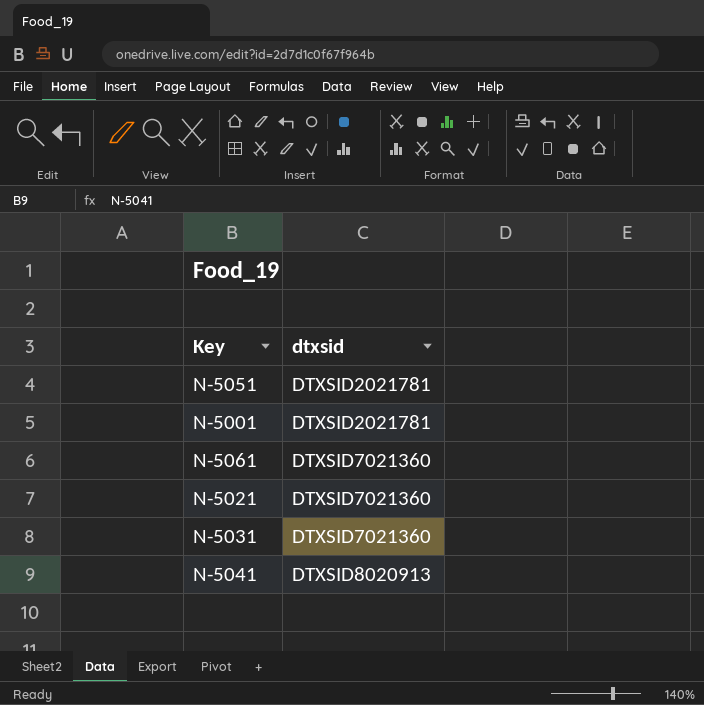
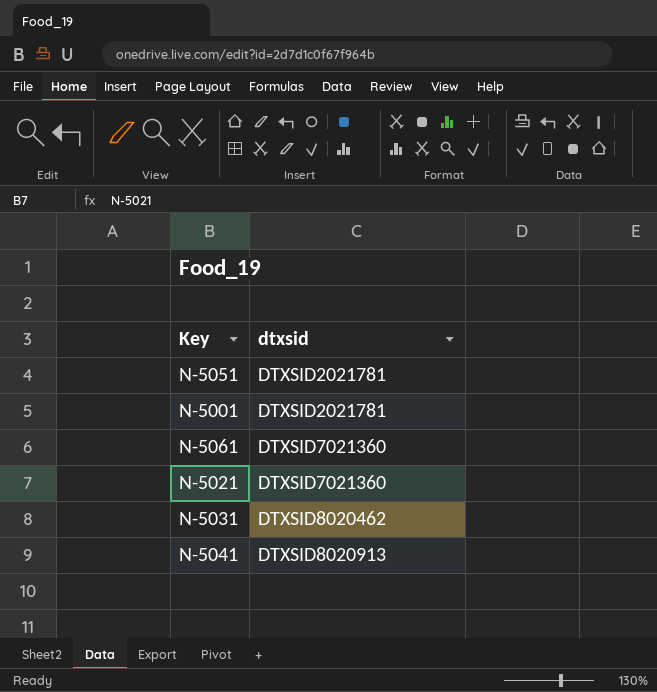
N-5031 | dtxsid: DTXSID7021360 -> DTXSID8020462

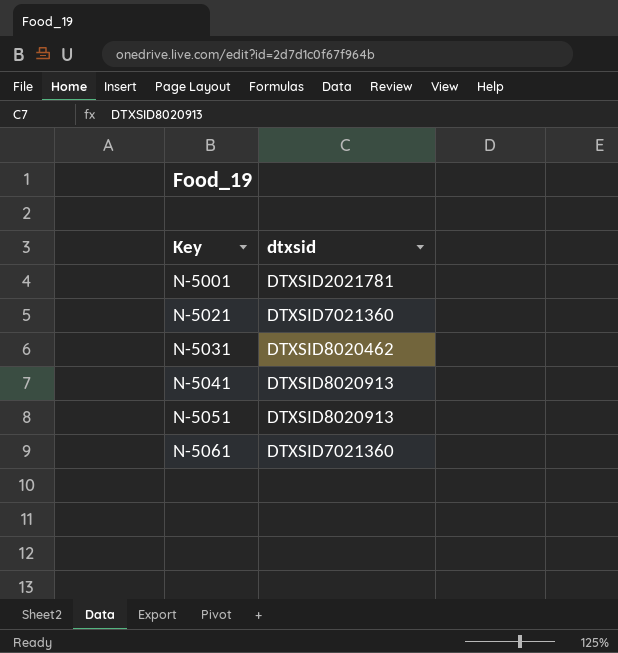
row order: dtxsid ascending -> Key ascending
N-5051 | dtxsid: DTXSID2021781 -> DTXSID8020913

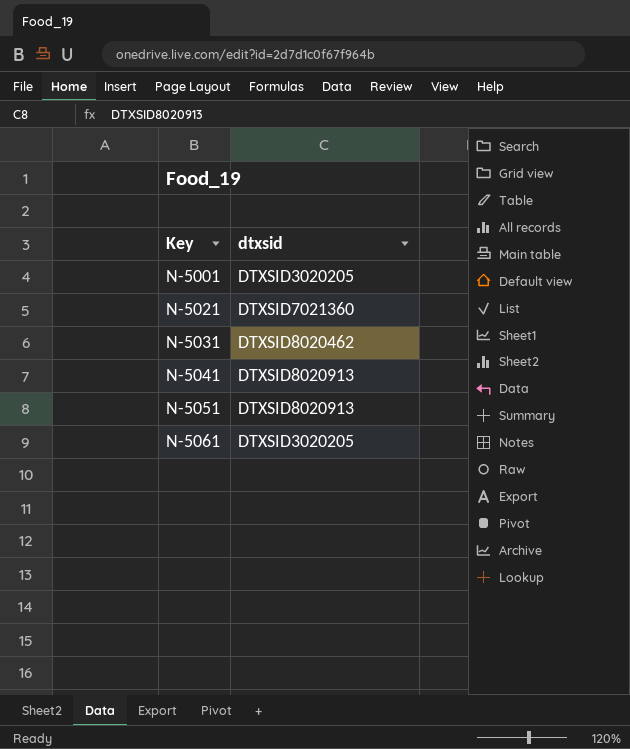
N-5001 | dtxsid: DTXSID2021781 -> DTXSID3020205
N-5061 | dtxsid: DTXSID7021360 -> DTXSID3020205

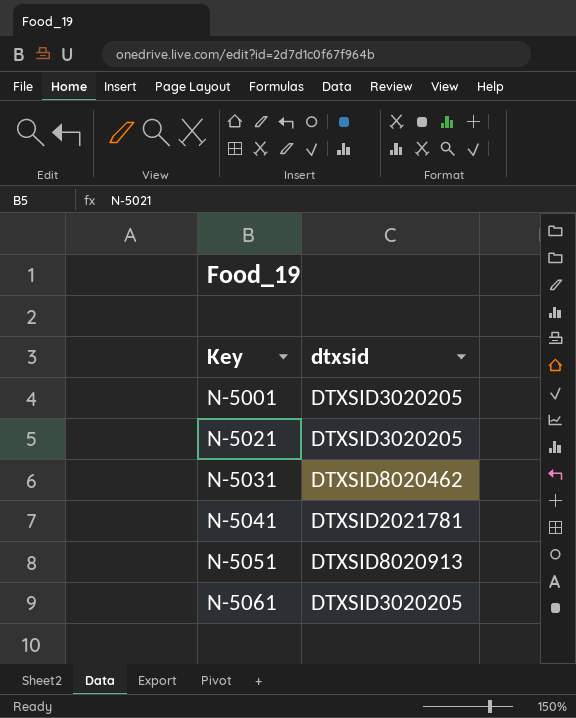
N-5021 | dtxsid: DTXSID7021360 -> DTXSID3020205
N-5041 | dtxsid: DTXSID8020913 -> DTXSID2021781

